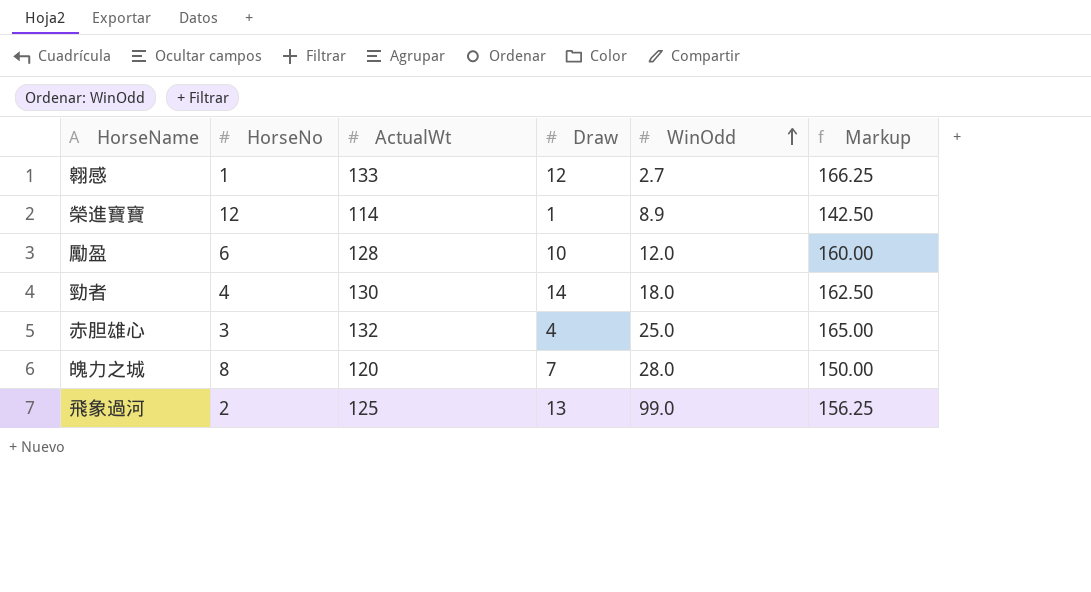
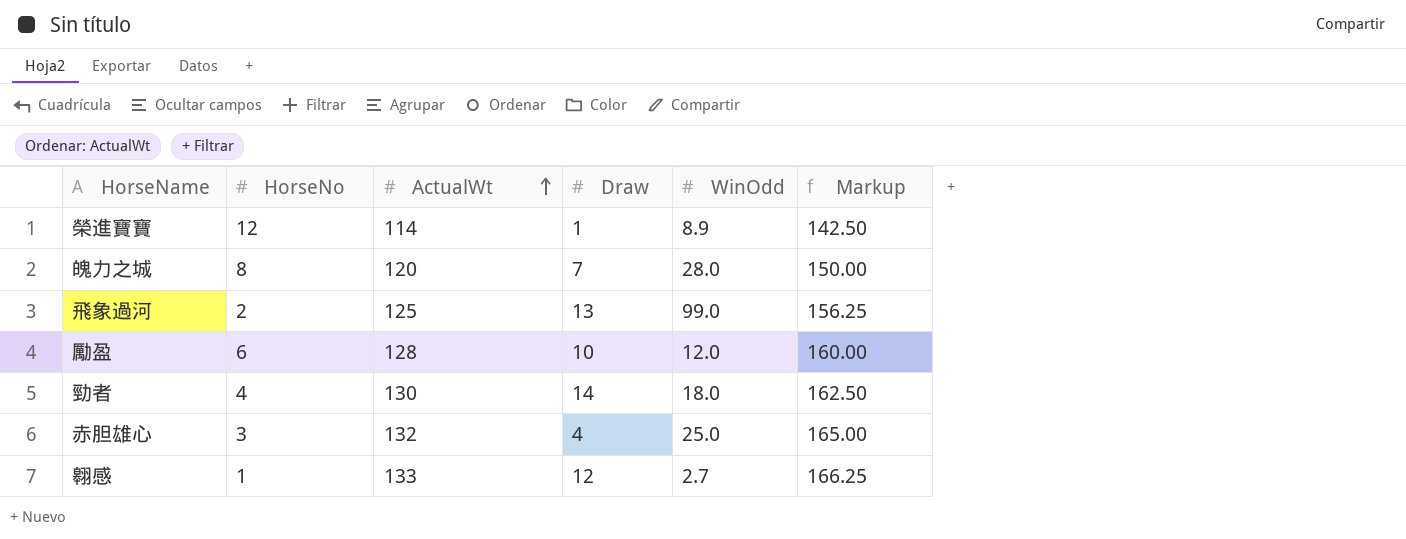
row order: WinOdd ascending -> ActualWt ascending

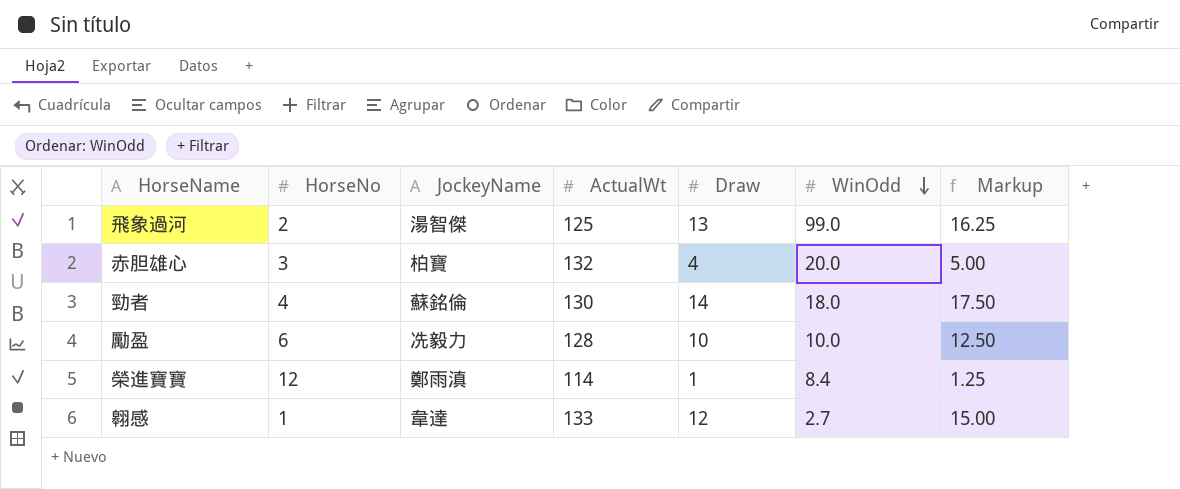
row order: ActualWt ascending -> WinOdd descending
column JockeyName | position: none -> 3
column Markup | formula: [ActualWt] * 1.25 -> [Draw] * 1.25
row 魄力之城: 8 | 120 | 7 | 28.0 | 150.00 -> none
赤胆雄心 | WinOdd: 25.0 -> 20.0
勵盈 | WinOdd: 12.0 -> 10.0
榮進寶寶 | WinOdd: 8.9 -> 8.4

